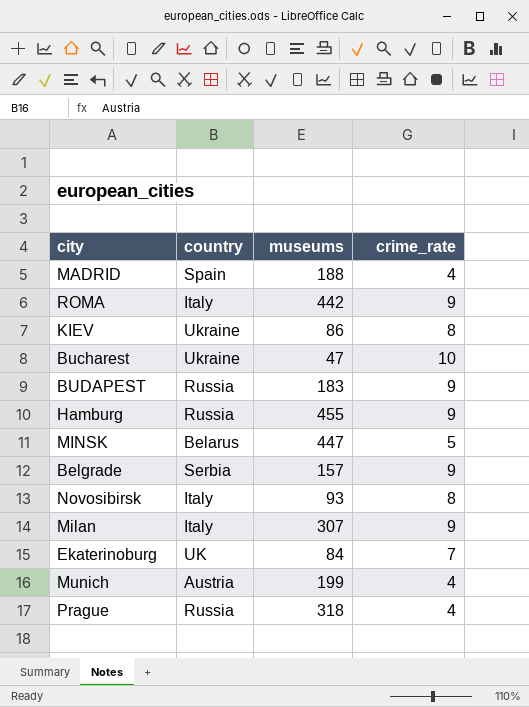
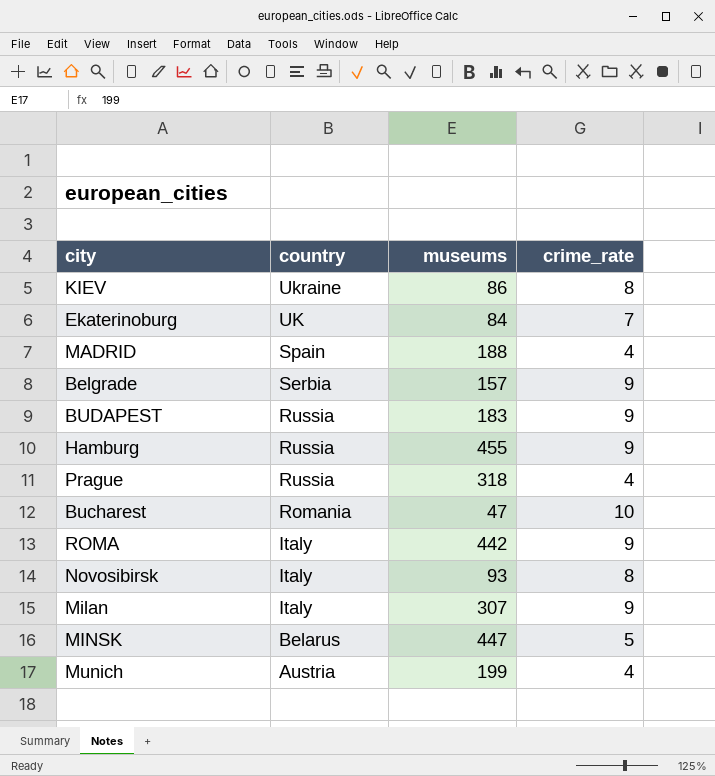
row order: none -> country descending
Bucharest | country: Ukraine -> Romania

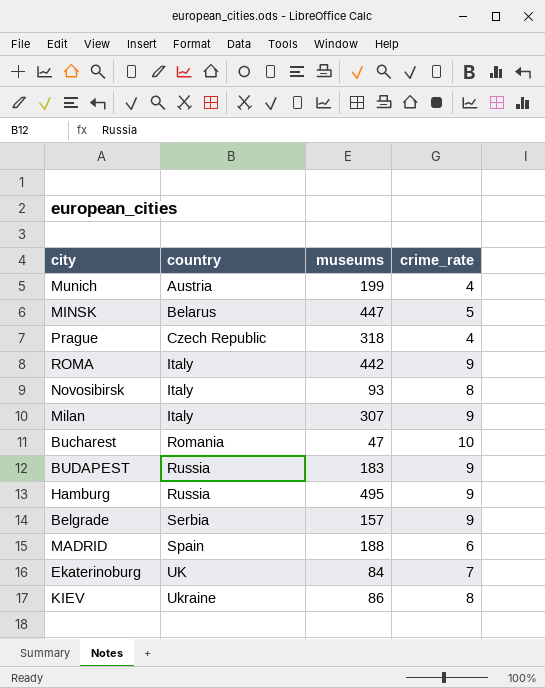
row order: country descending -> country ascending
Prague | country: Russia -> Czech Republic
Hamburg | museums: 455 -> 495
MADRID | crime_rate: 4 -> 6

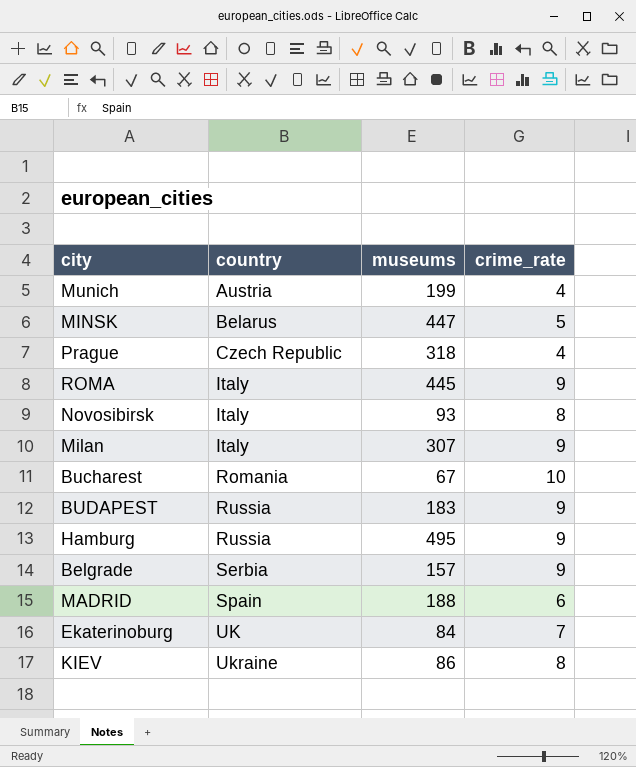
ROMA | museums: 442 -> 445
Bucharest | museums: 47 -> 67

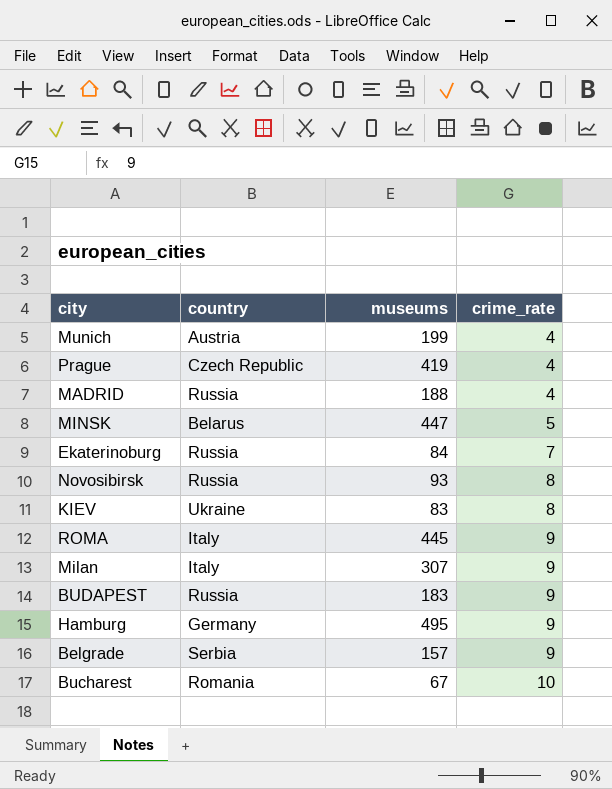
row order: country ascending -> crime_rate ascending
Prague | museums: 318 -> 419
MADRID | country: Spain -> Russia
MADRID | crime_rate: 6 -> 4
Ekaterinoburg | country: UK -> Russia
Novosibirsk | country: Italy -> Russia
KIEV | museums: 86 -> 83
Hamburg | country: Russia -> Germany

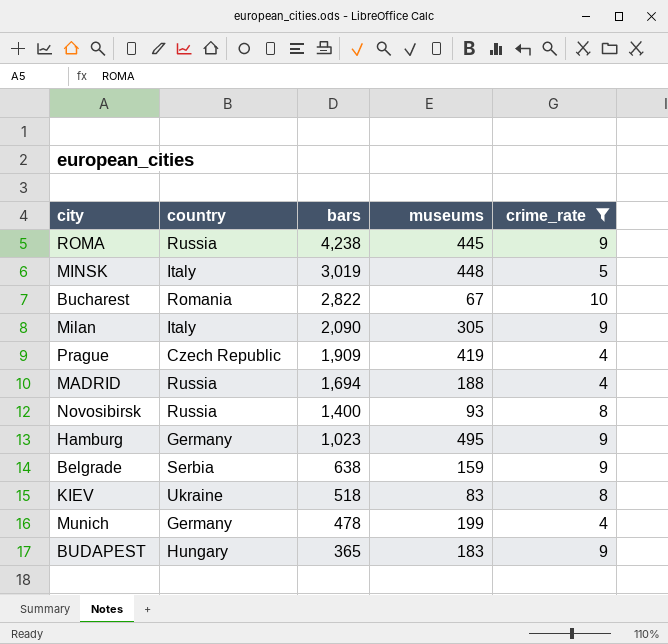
filter: none -> crime_rate != 7
row order: crime_rate ascending -> bars descending
column bars | position: none -> 3
ROMA | country: Italy -> Russia
MINSK | country: Belarus -> Italy
MINSK | museums: 447 -> 448
Milan | museums: 307 -> 305
Belgrade | museums: 157 -> 159
Munich | country: Austria -> Germany
BUDAPEST | country: Russia -> Hungary

